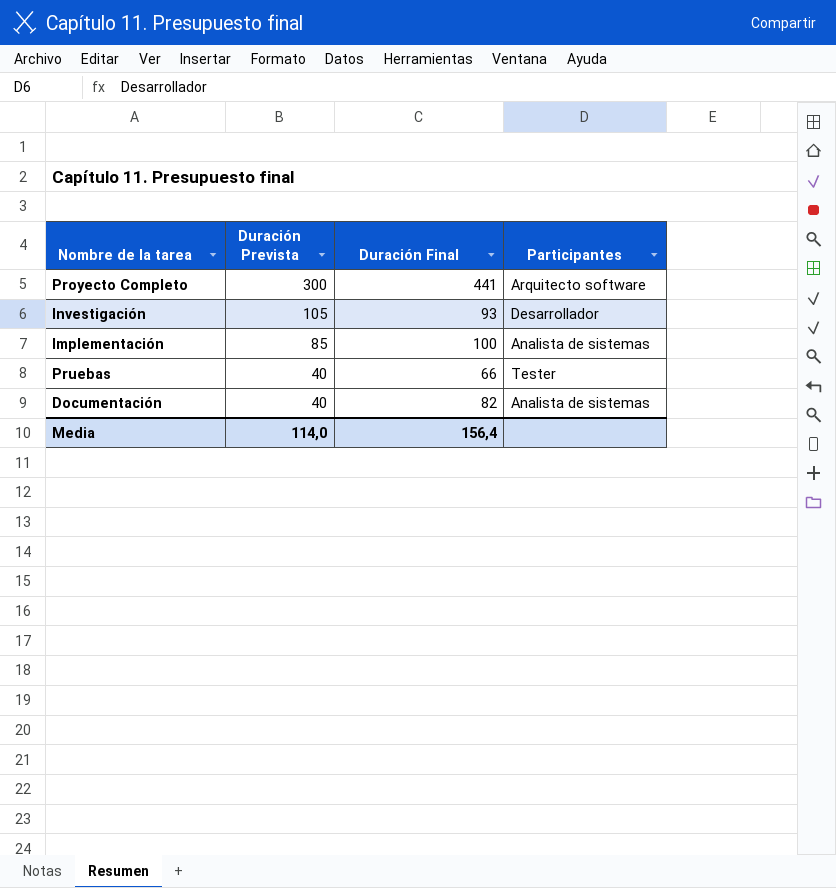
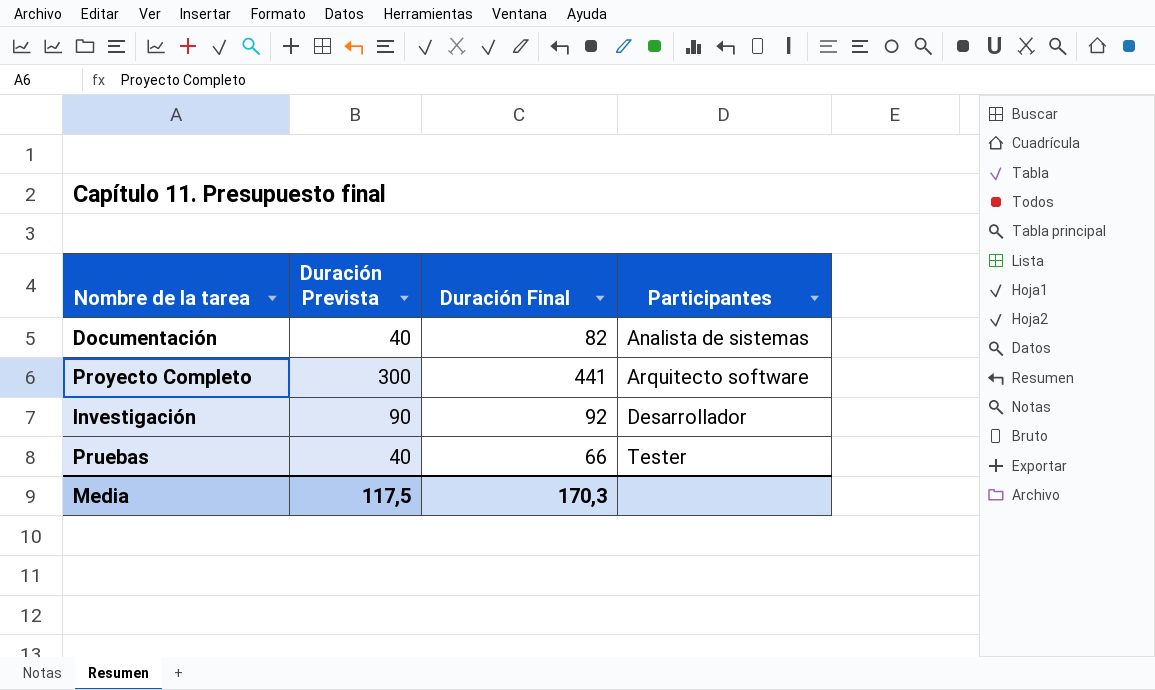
row order: Duración Prevista descending -> Participantes ascending
row Implementación: 85 | 100 | Analista de sistemas -> none
Investigación | Duración Prevista: 105 -> 90
Investigación | Duración Final: 93 -> 92
Media | Duración Prevista: 114,0 -> 117,5
Media | Duración Final: 156,4 -> 170,3

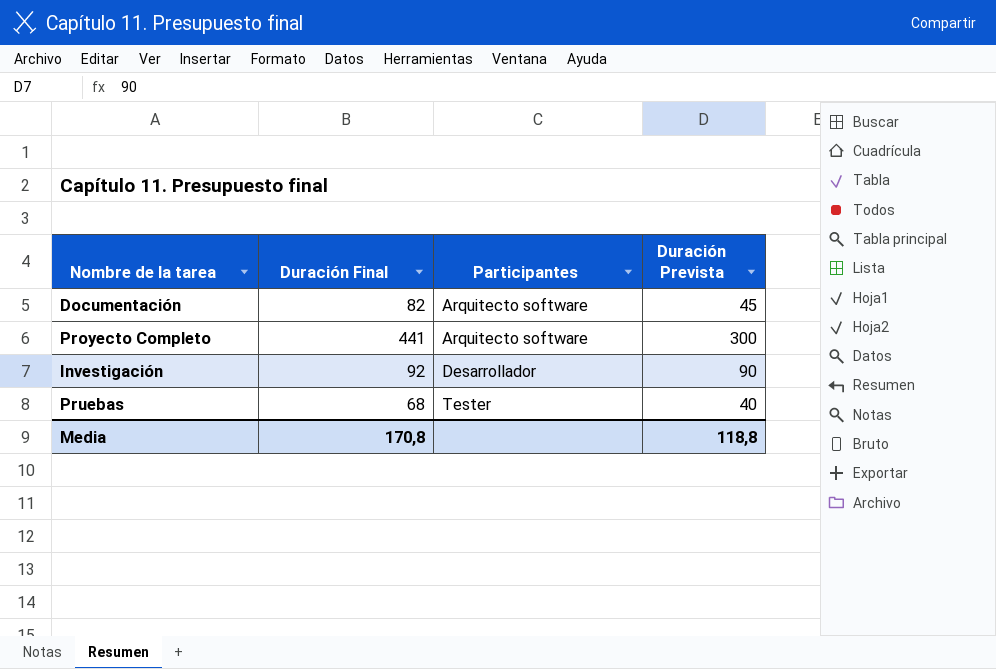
column Duración Prevista | position: 2 -> 4
Documentación | Participantes: Analista de sistemas -> Arquitecto software
Documentación | Duración Prevista: 40 -> 45
Pruebas | Duración Final: 66 -> 68
Media | Duración Final: 170,3 -> 170,8
Media | Duración Prevista: 117,5 -> 118,8

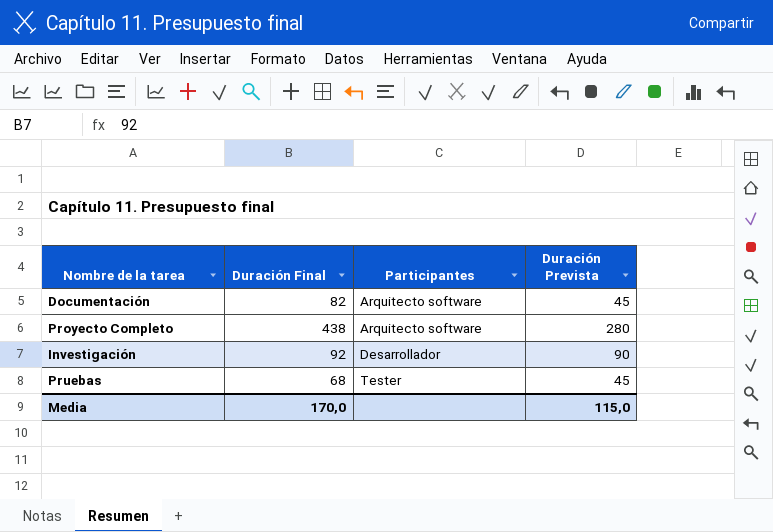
Proyecto Completo | Duración Final: 441 -> 438
Proyecto Completo | Duración Prevista: 300 -> 280
Pruebas | Duración Prevista: 40 -> 45
Media | Duración Final: 170,8 -> 170,0
Media | Duración Prevista: 118,8 -> 115,0

